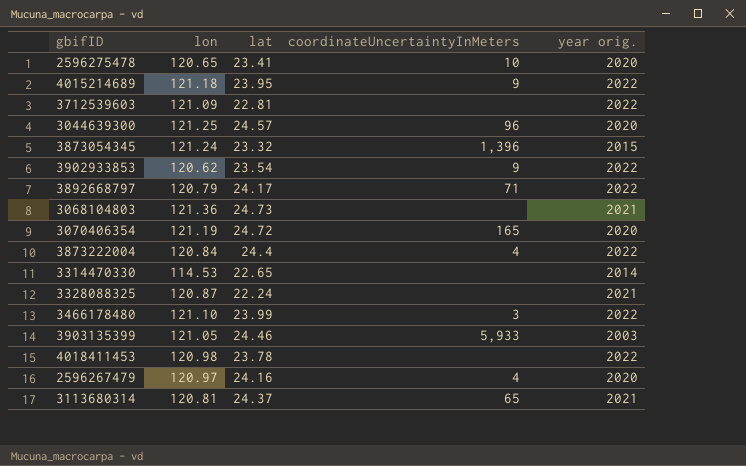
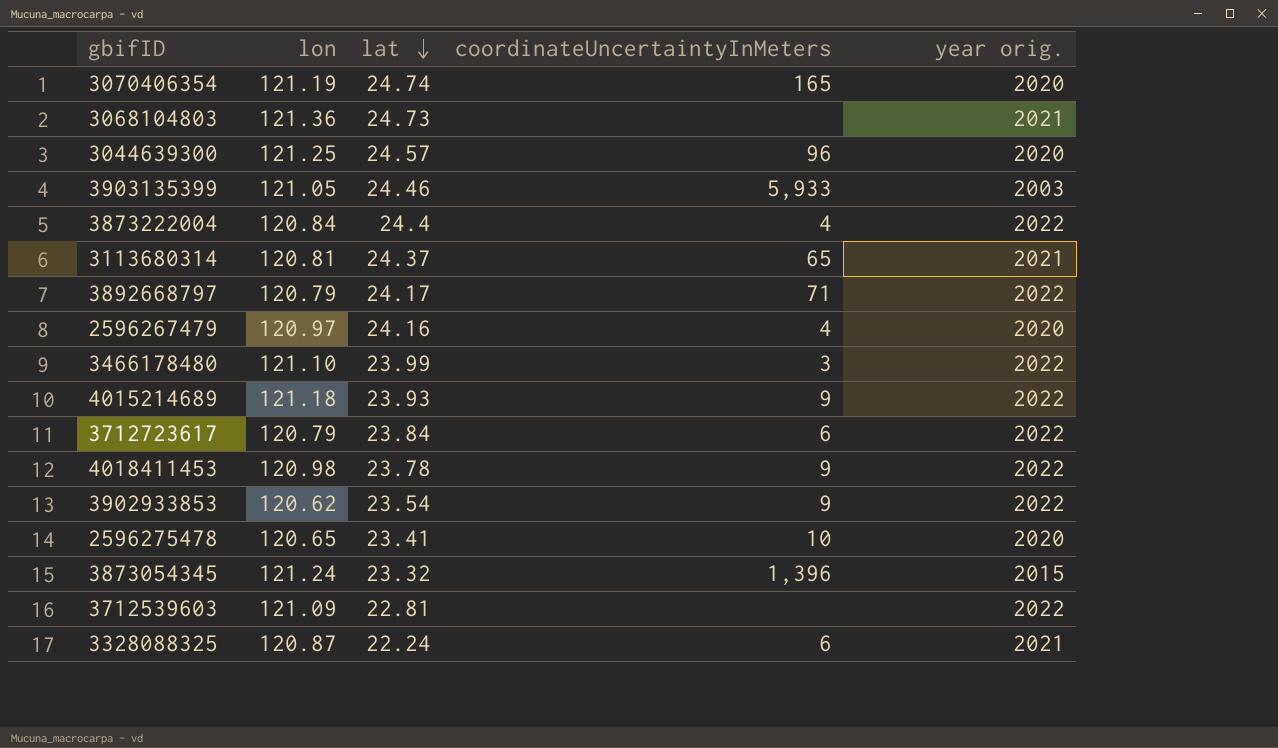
row order: none -> lat descending
row 3314470330: 114.53 | 22.65 | none | 2014 -> none
3070406354 | lat: 24.72 -> 24.74
4015214689 | lat: 23.95 -> 23.93
row 3712723617: none -> 120.79 | 23.84 | 6 | 2022
4018411453 | coordinateUncertaintyInMeters: none -> 9
3328088325 | coordinateUncertaintyInMeters: none -> 6

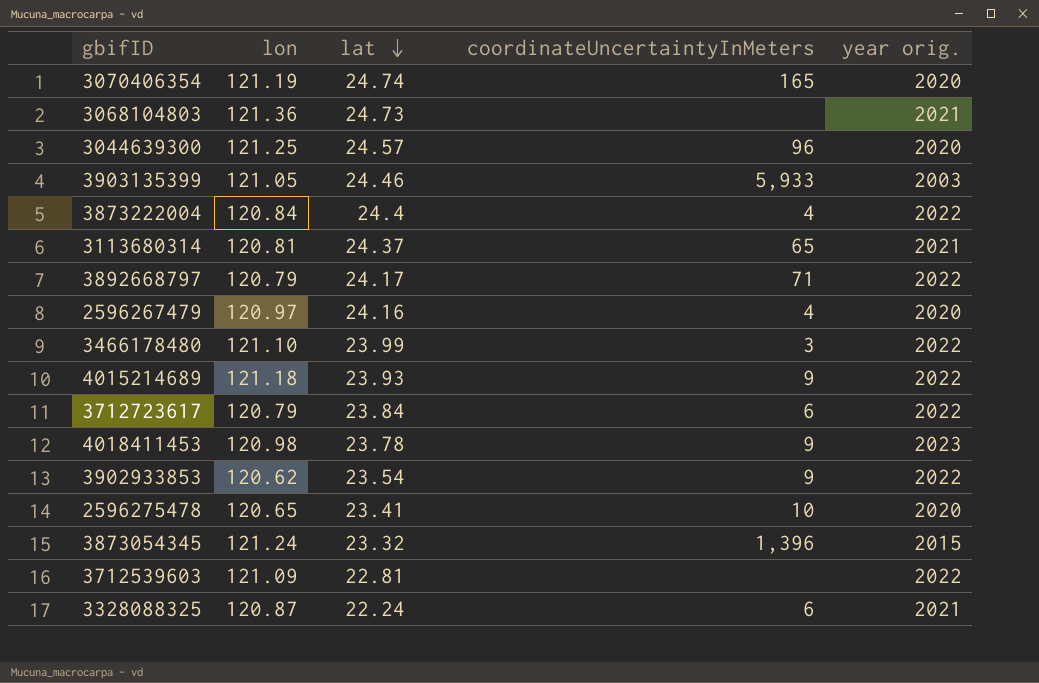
4018411453 | year orig.: 2022 -> 2023

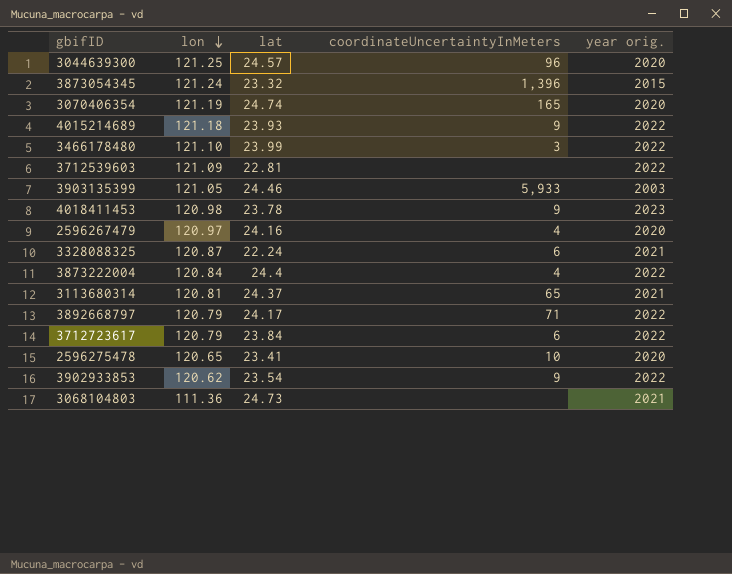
row order: lat descending -> lon descending
3068104803 | lon: 121.36 -> 111.36

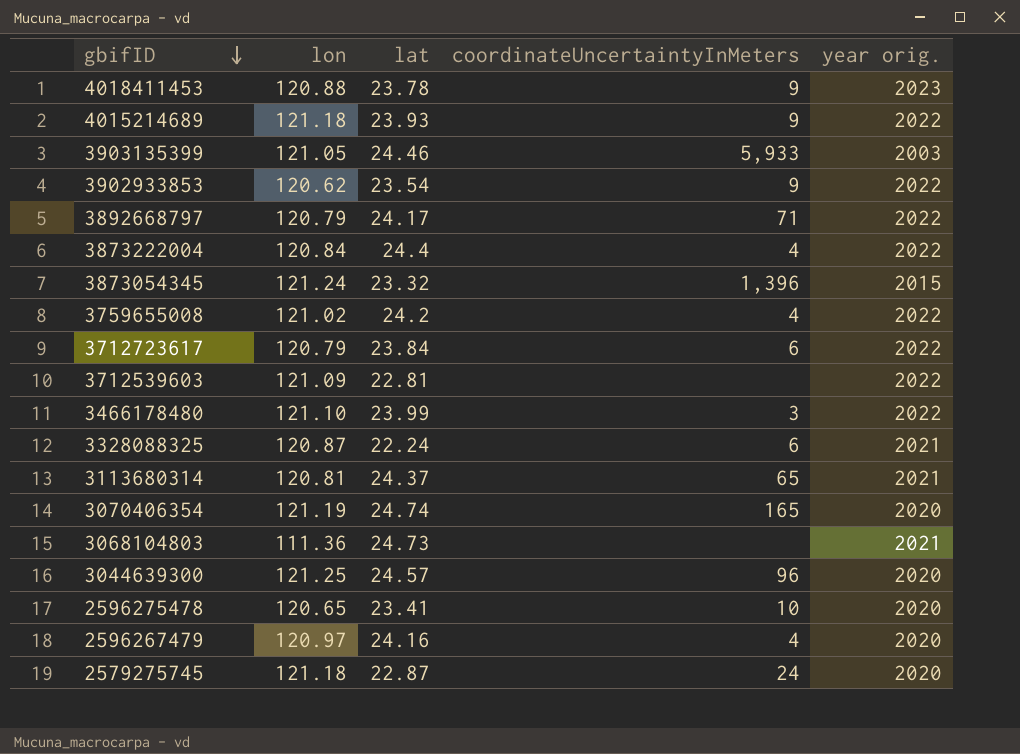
row order: lon descending -> gbifID descending
4018411453 | lon: 120.98 -> 120.88
row 3759655008: none -> 121.02 | 24.2 | 4 | 2022
row 2579275745: none -> 121.18 | 22.87 | 24 | 2020

